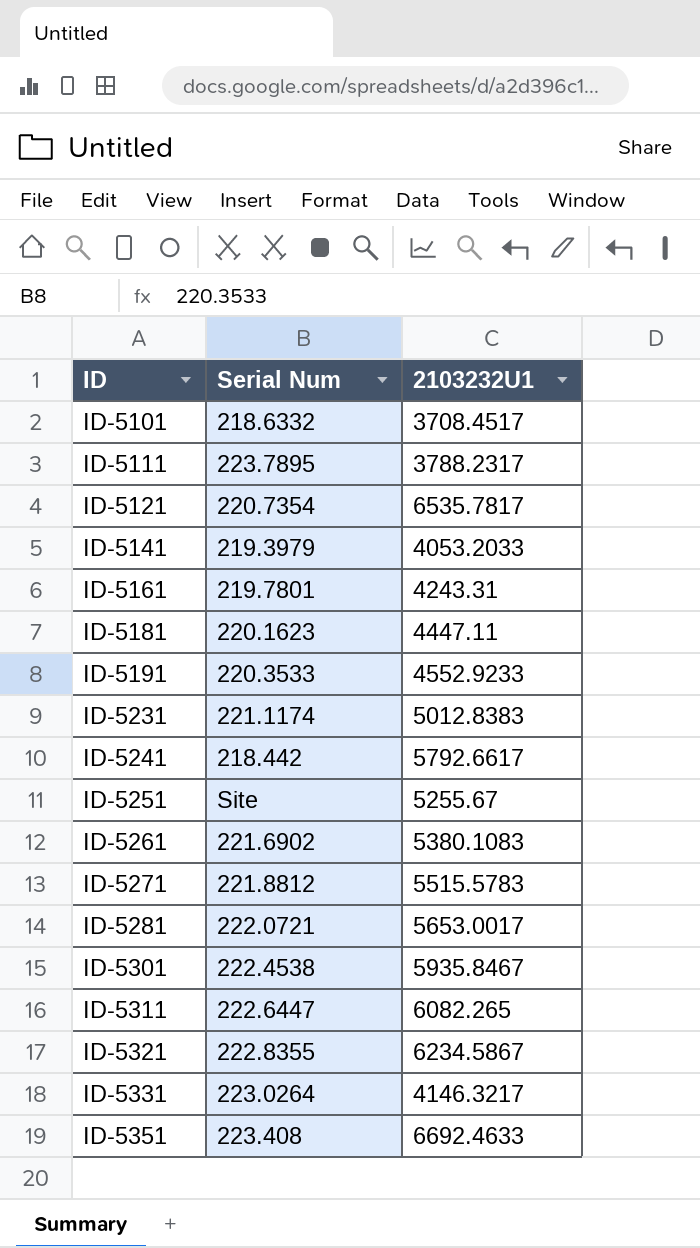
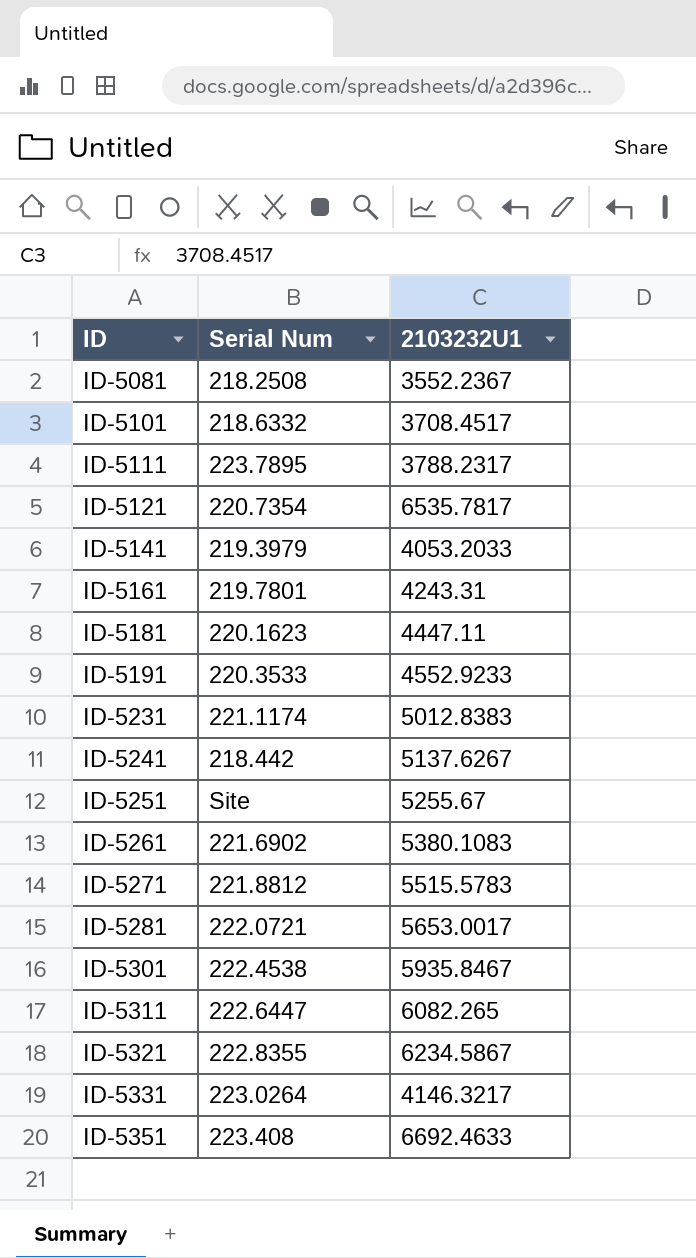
row ID-5081: none -> 218.2508 | 3552.2367
ID-5241 | 2103232U1: 5792.6617 -> 5137.6267

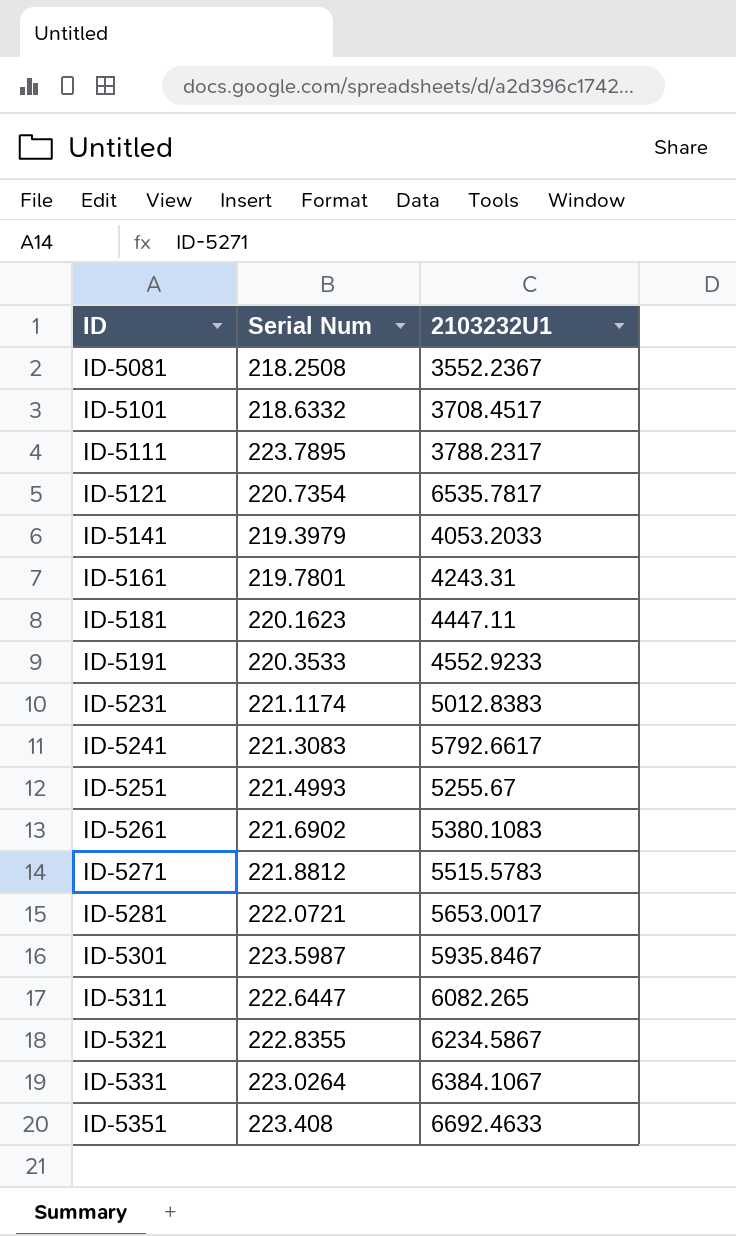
ID-5241 | Serial Num: 218.442 -> 221.3083
ID-5241 | 2103232U1: 5137.6267 -> 5792.6617
ID-5251 | Serial Num: Site -> 221.4993
ID-5301 | Serial Num: 222.4538 -> 223.5987
ID-5331 | 2103232U1: 4146.3217 -> 6384.1067

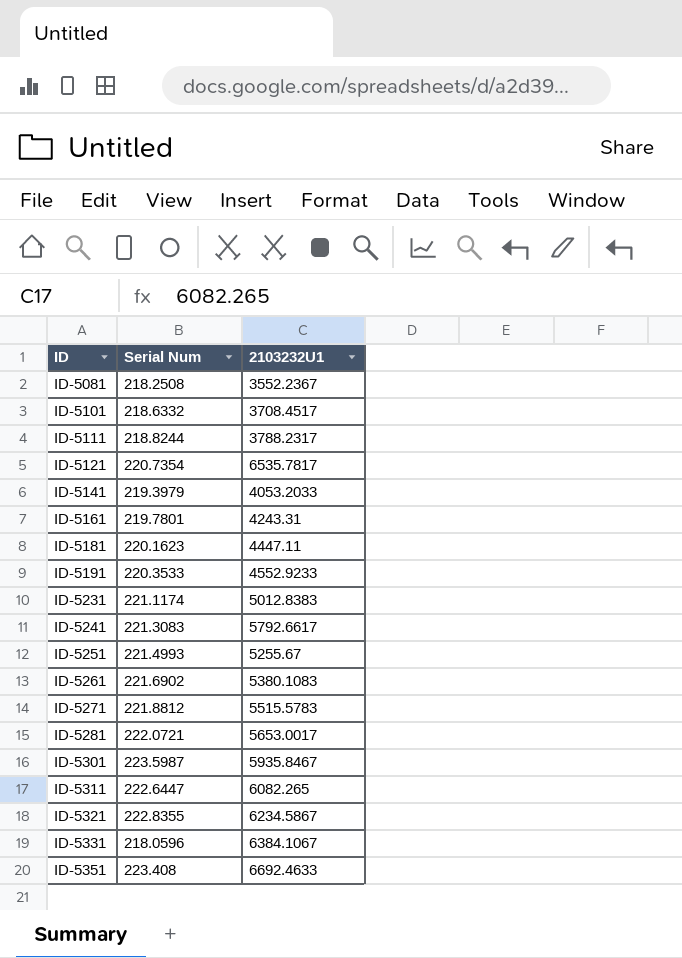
ID-5111 | Serial Num: 223.7895 -> 218.8244
ID-5331 | Serial Num: 223.0264 -> 218.0596

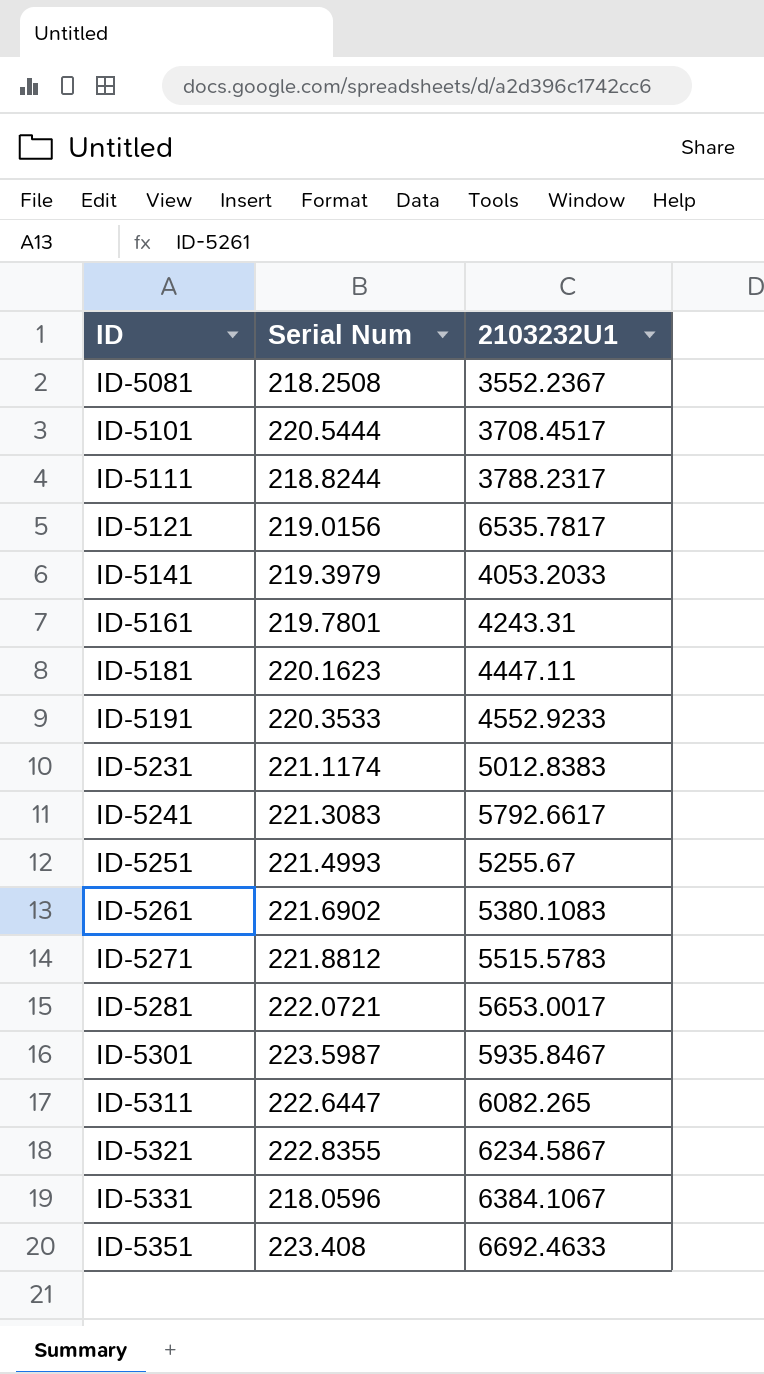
ID-5101 | Serial Num: 218.6332 -> 220.5444
ID-5121 | Serial Num: 220.7354 -> 219.0156

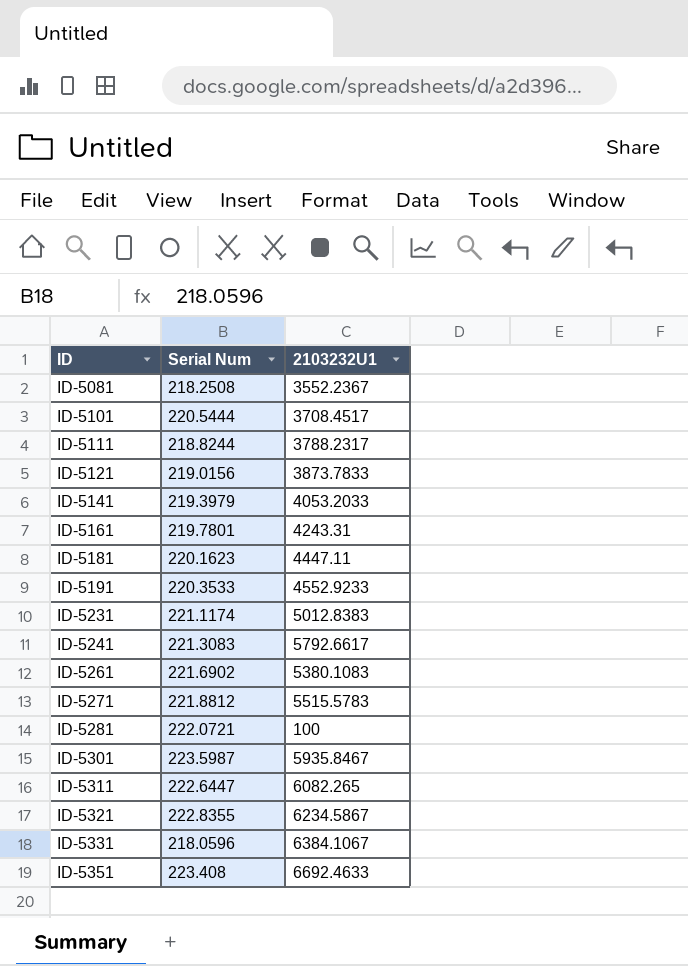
row ID-5251: 221.4993 | 5255.67 -> none
ID-5121 | 2103232U1: 6535.7817 -> 3873.7833
ID-5281 | 2103232U1: 5653.0017 -> 100

